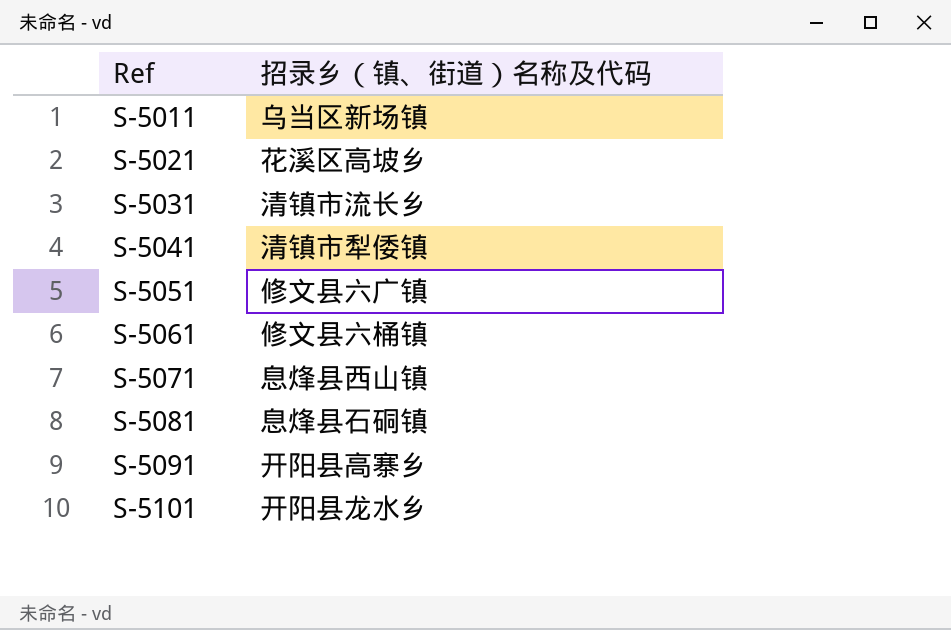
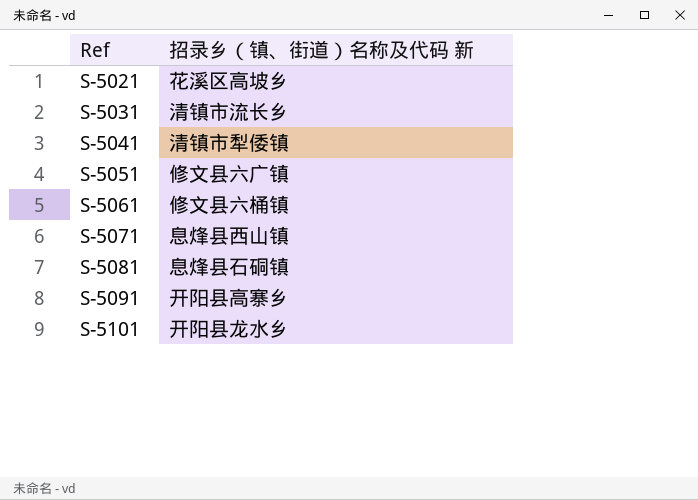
column name: 招录乡（镇、街道）名称及代码 -> 招录乡（镇、街道）名称及代码 新
row S-5011: 乌当区新场镇 -> none

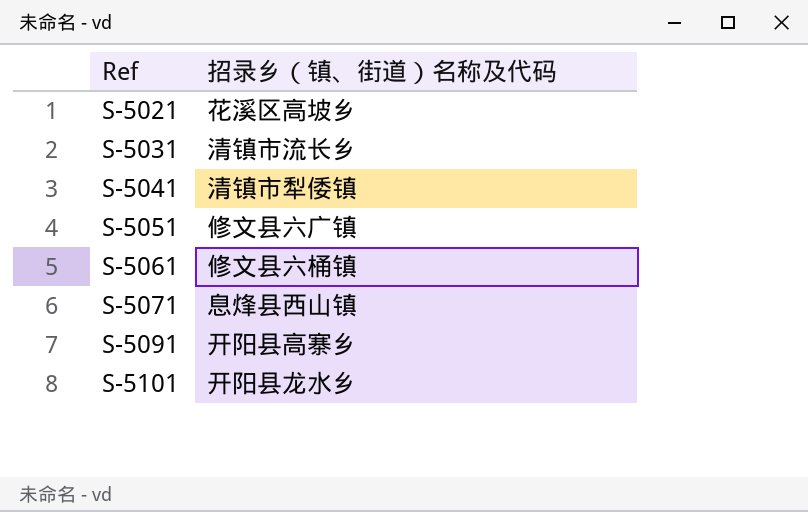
column name: 招录乡（镇、街道）名称及代码 新 -> 招录乡（镇、街道）名称及代码
row S-5081: 息烽县石硐镇 -> none

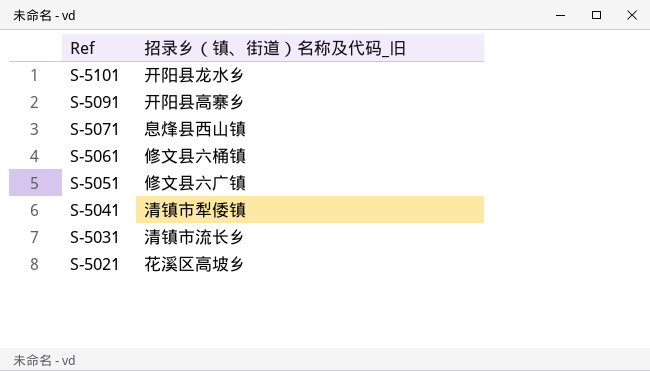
row order: Ref ascending -> Ref descending
column name: 招录乡（镇、街道）名称及代码 -> 招录乡（镇、街道）名称及代码_旧

